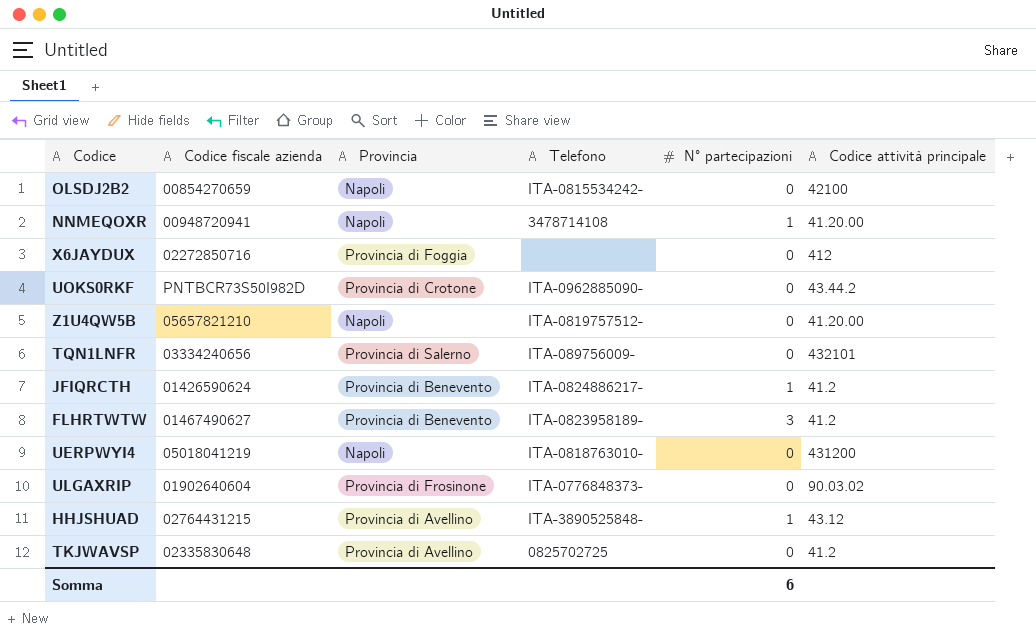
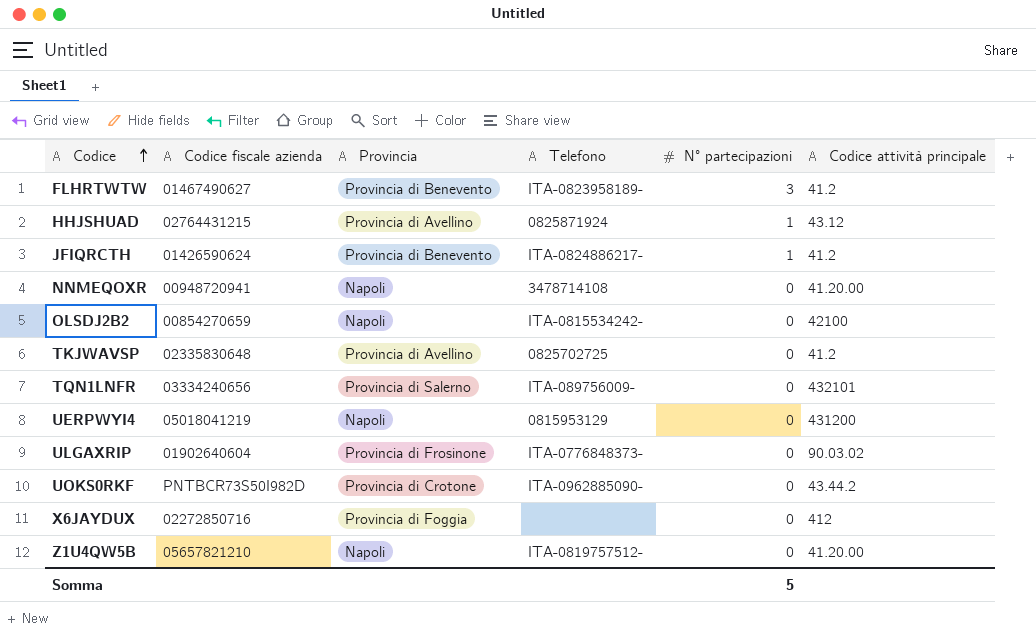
row order: none -> Codice ascending
HHJSHUAD | Telefono: ITA-3890525848- -> 0825871924
NNMEQOXR | N° partecipazioni: 1 -> 0
UERPWYI4 | Telefono: ITA-0818763010- -> 0815953129
Somma | N° partecipazioni: 6 -> 5

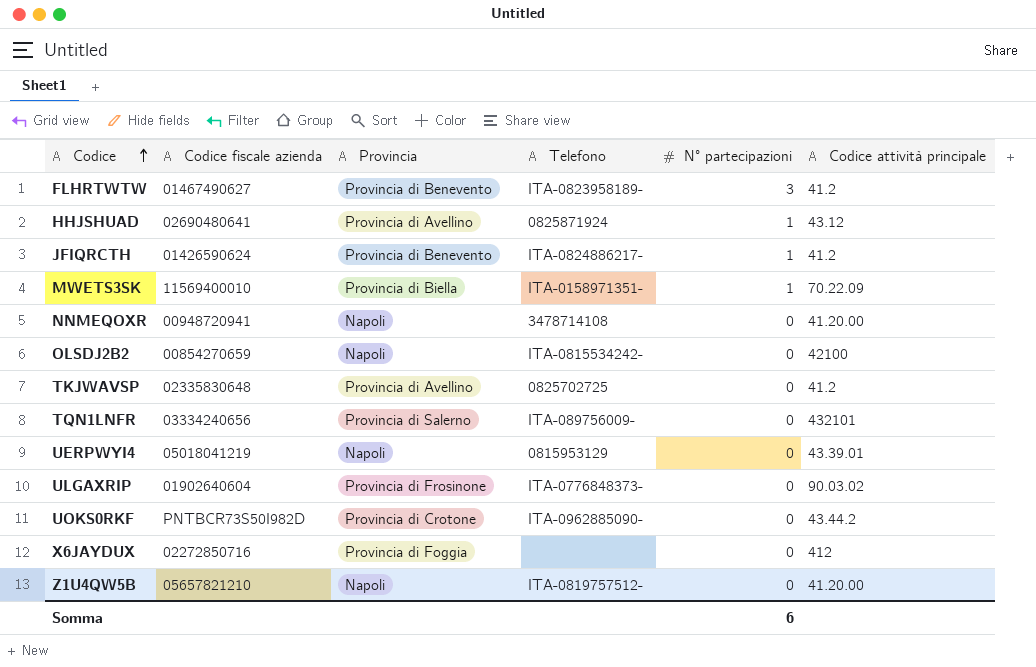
HHJSHUAD | Codice fiscale azienda: 02764431215 -> 02690480641
row MWETS3SK: none -> 11569400010 | Provincia di Biella | ITA-0158971351- | 1 | 70.22.09
UERPWYI4 | Codice attività principale: 431200 -> 43.39.01
Somma | N° partecipazioni: 5 -> 6

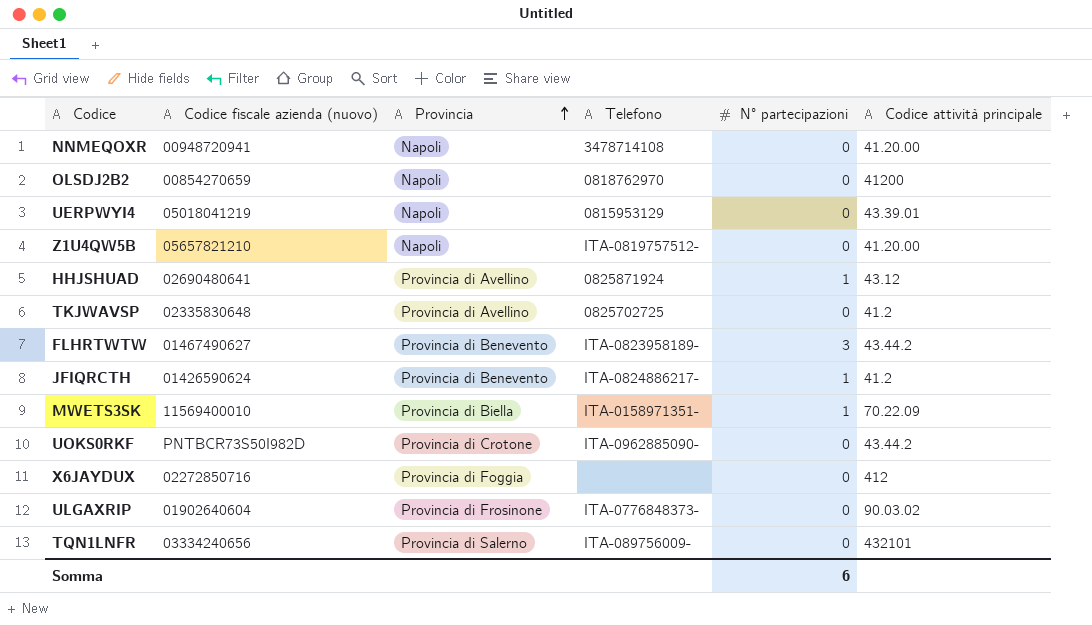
row order: Codice ascending -> Provincia ascending
column name: Codice fiscale azienda -> Codice fiscale azienda (nuovo)
OLSDJ2B2 | Telefono: ITA-0815534242- -> 0818762970
OLSDJ2B2 | Codice attività principale: 42100 -> 41200
FLHRTWTW | Codice attività principale: 41.2 -> 43.44.2

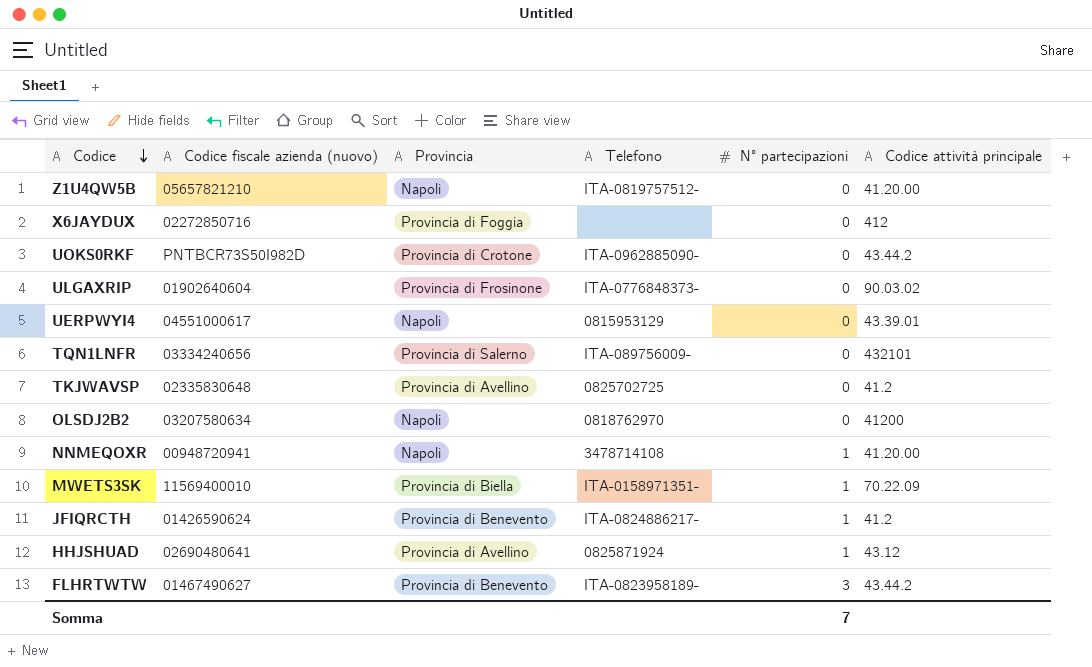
row order: Provincia ascending -> Codice descending
UERPWYI4 | Codice fiscale azienda (nuovo): 05018041219 -> 04551000617
OLSDJ2B2 | Codice fiscale azienda (nuovo): 00854270659 -> 03207580634
NNMEQOXR | N° partecipazioni: 0 -> 1
Somma | N° partecipazioni: 6 -> 7

